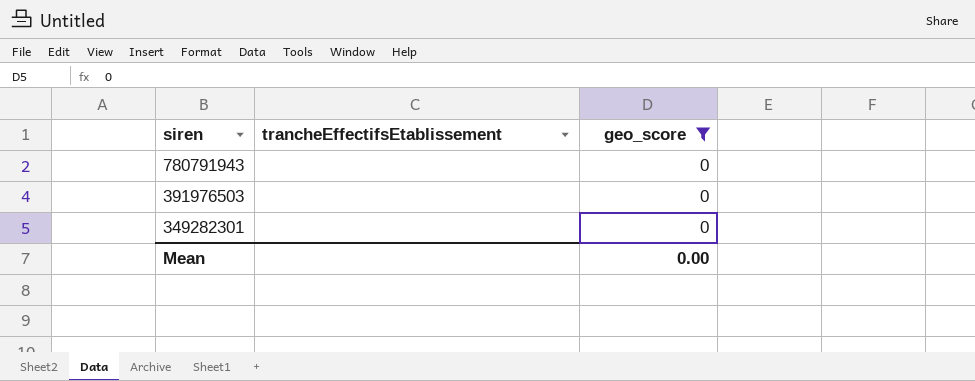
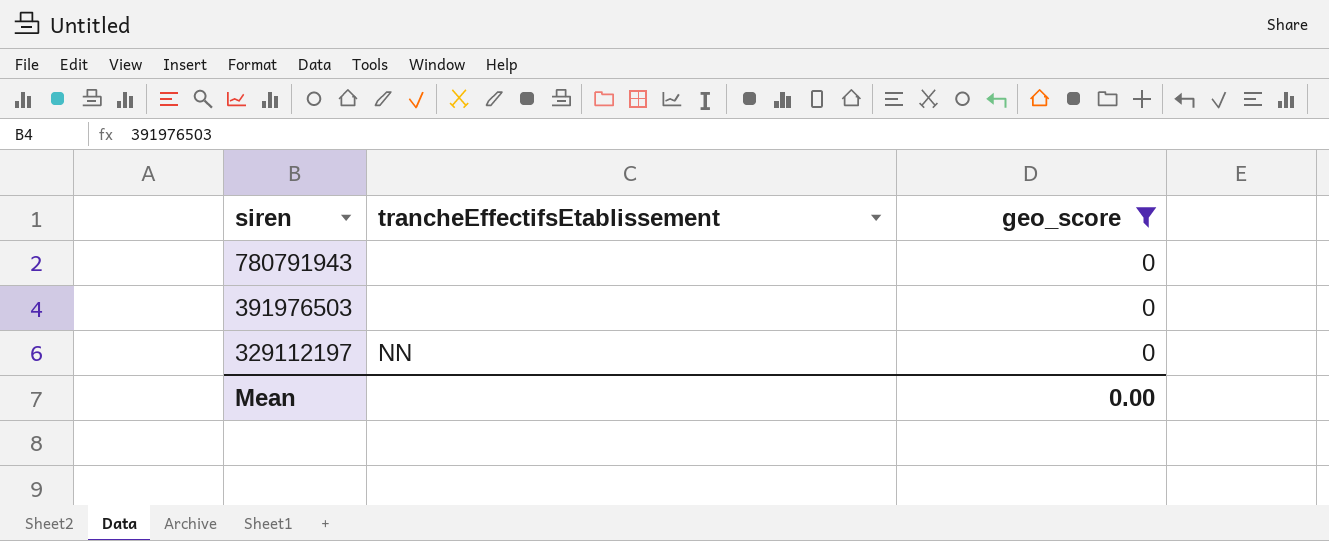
row 349282301: none | 0 -> none
row 329112197: none -> NN | 0

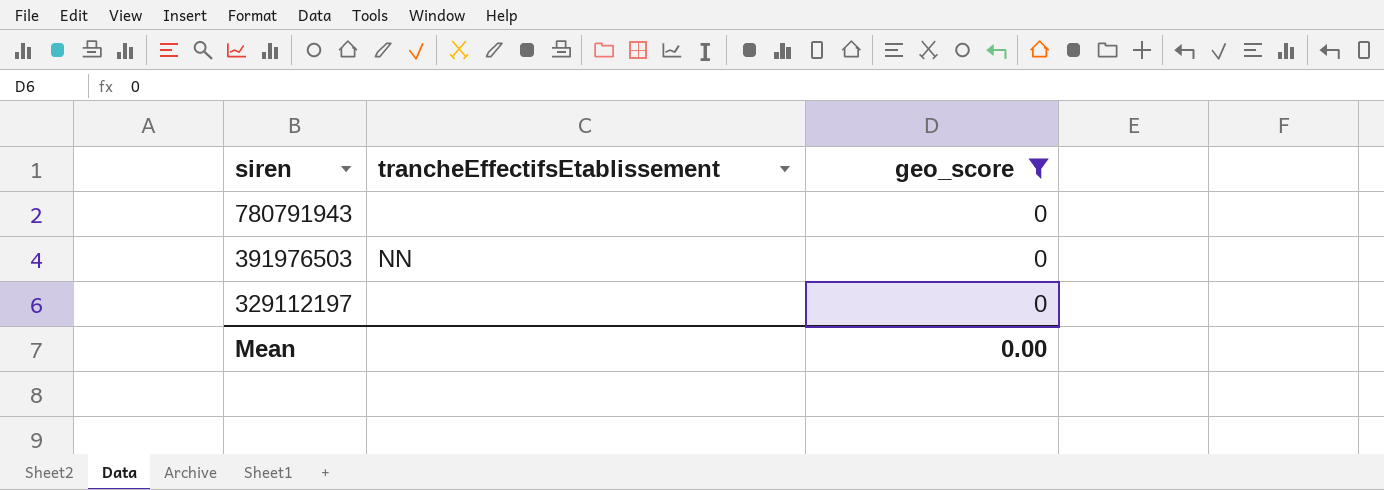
391976503 | trancheEffectifsEtablissement: none -> NN
329112197 | trancheEffectifsEtablissement: NN -> none

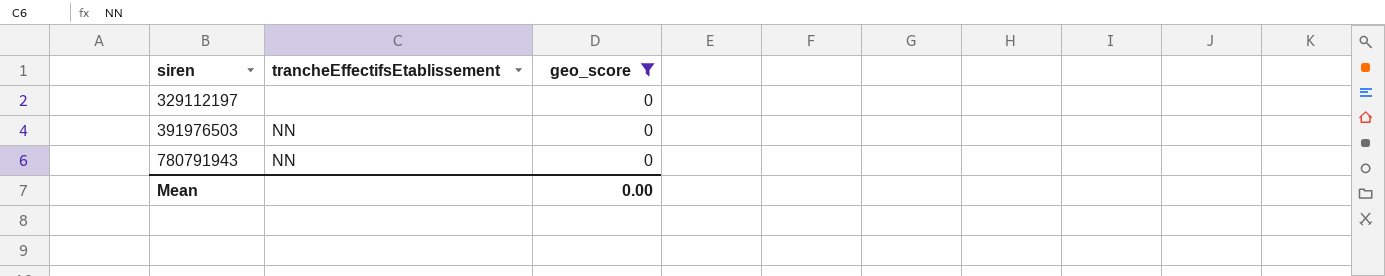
row order: siren descending -> siren ascending
780791943 | trancheEffectifsEtablissement: none -> NN

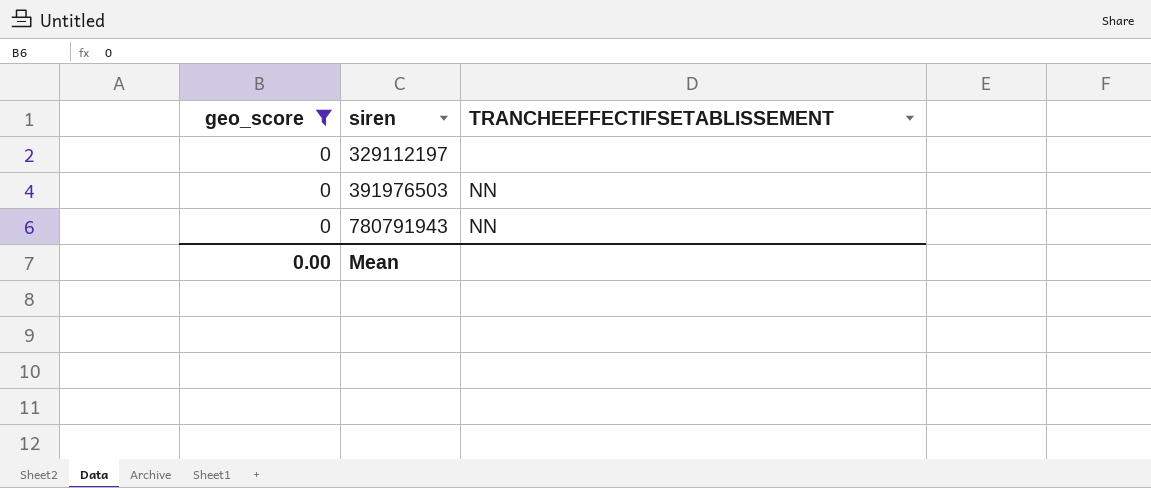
column geo_score | position: 3 -> 1
column name: trancheEffectifsEtablissement -> TRANCHEEFFECTIFSETABLISSEMENT

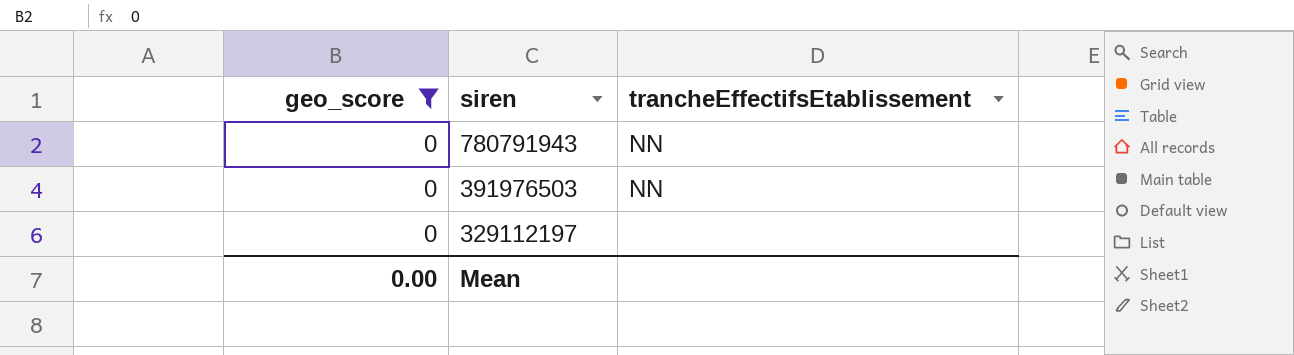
row order: siren ascending -> siren descending
column name: TRANCHEEFFECTIFSETABLISSEMENT -> trancheEffectifsEtablissement

